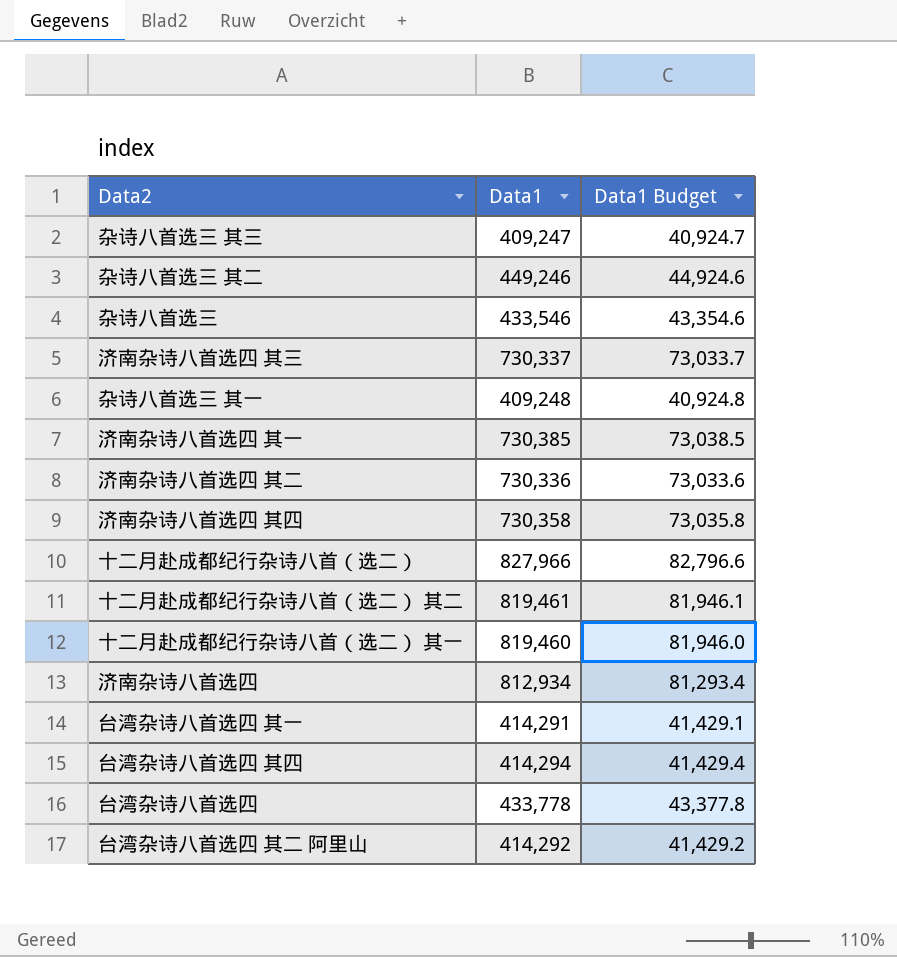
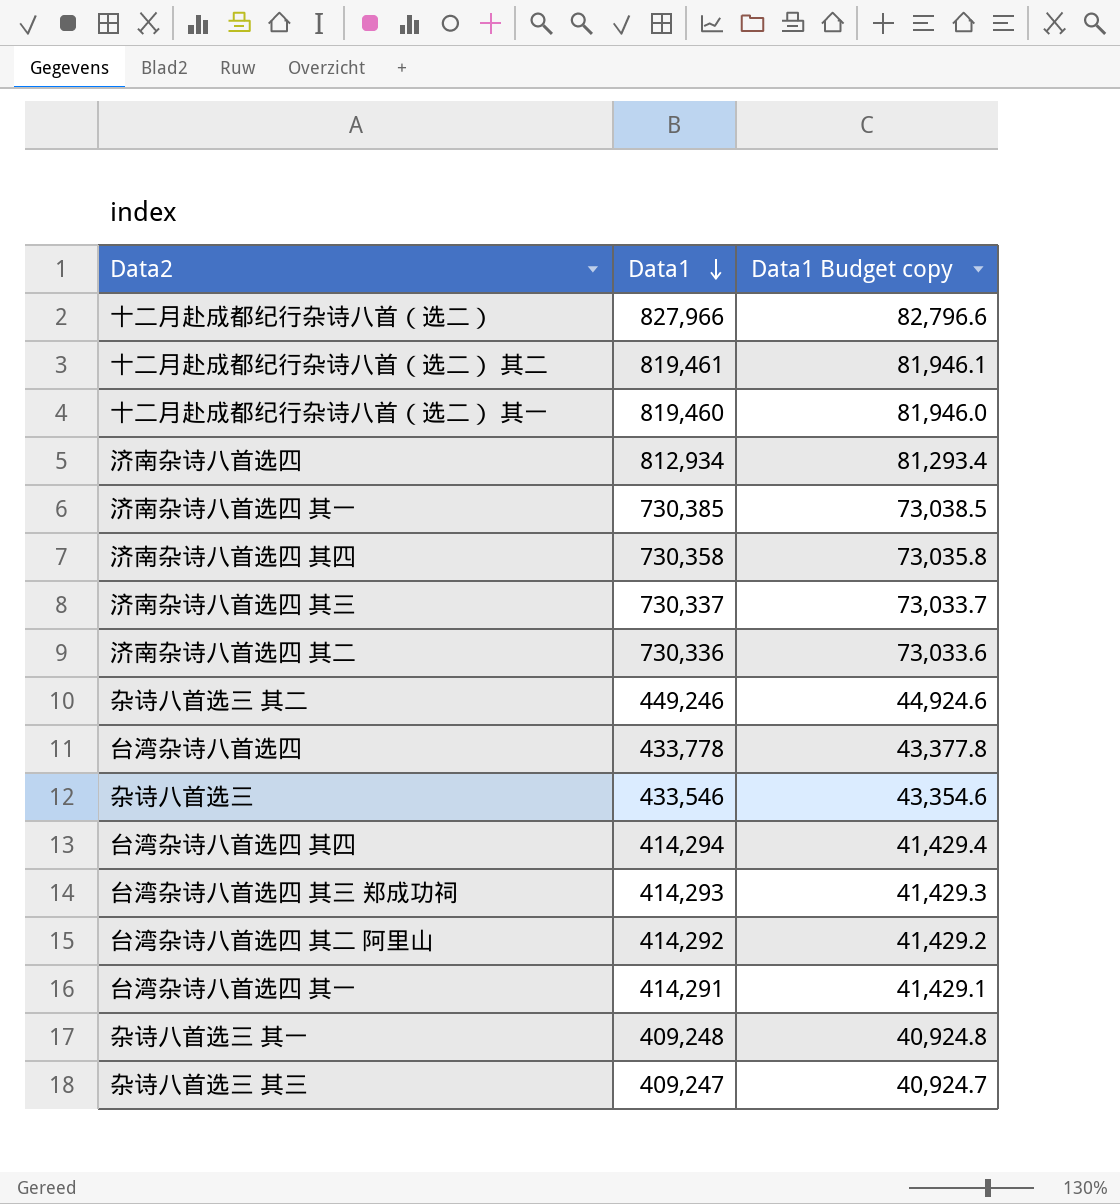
row order: none -> Data1 descending
column name: Data1 Budget -> Data1 Budget copy
row 台湾杂诗八首选四 其三 郑成功祠: none -> 414,293 | 41,429.3

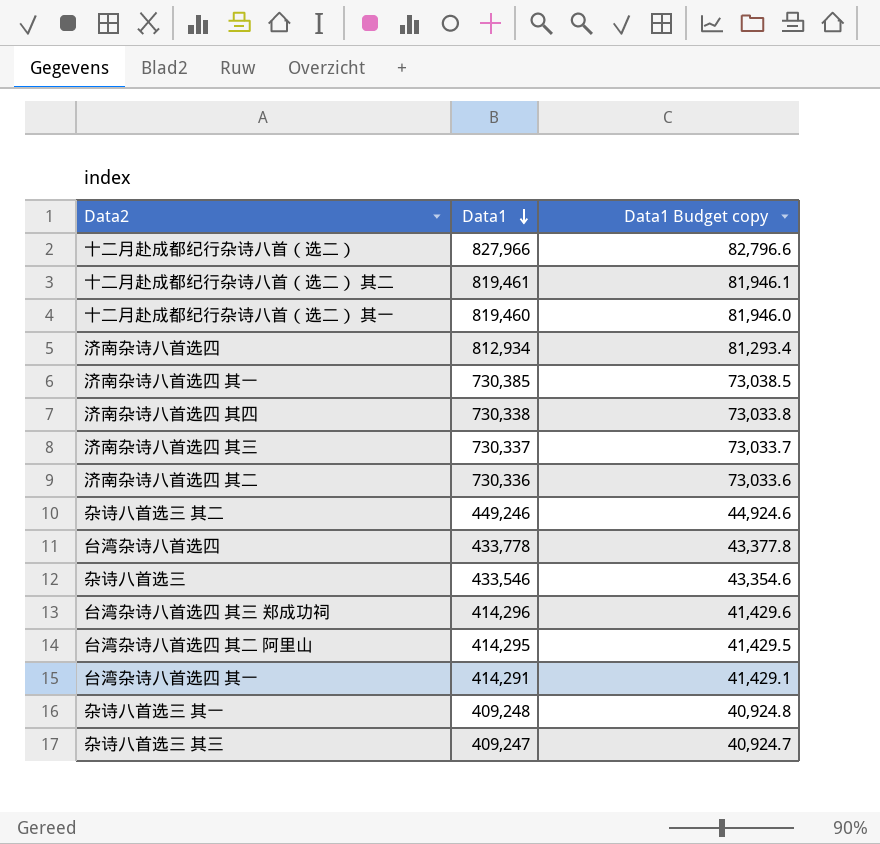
row 台湾杂诗八首选四 其四: 414,294 | 41,429.4 -> none
济南杂诗八首选四 其四 | Data1: 730,358 -> 730,338
济南杂诗八首选四 其四 | Data1 Budget copy: 73,035.8 -> 73,033.8
台湾杂诗八首选四 其三 郑成功祠 | Data1: 414,293 -> 414,296
台湾杂诗八首选四 其三 郑成功祠 | Data1 Budget copy: 41,429.3 -> 41,429.6
台湾杂诗八首选四 其二 阿里山 | Data1: 414,292 -> 414,295
台湾杂诗八首选四 其二 阿里山 | Data1 Budget copy: 41,429.2 -> 41,429.5

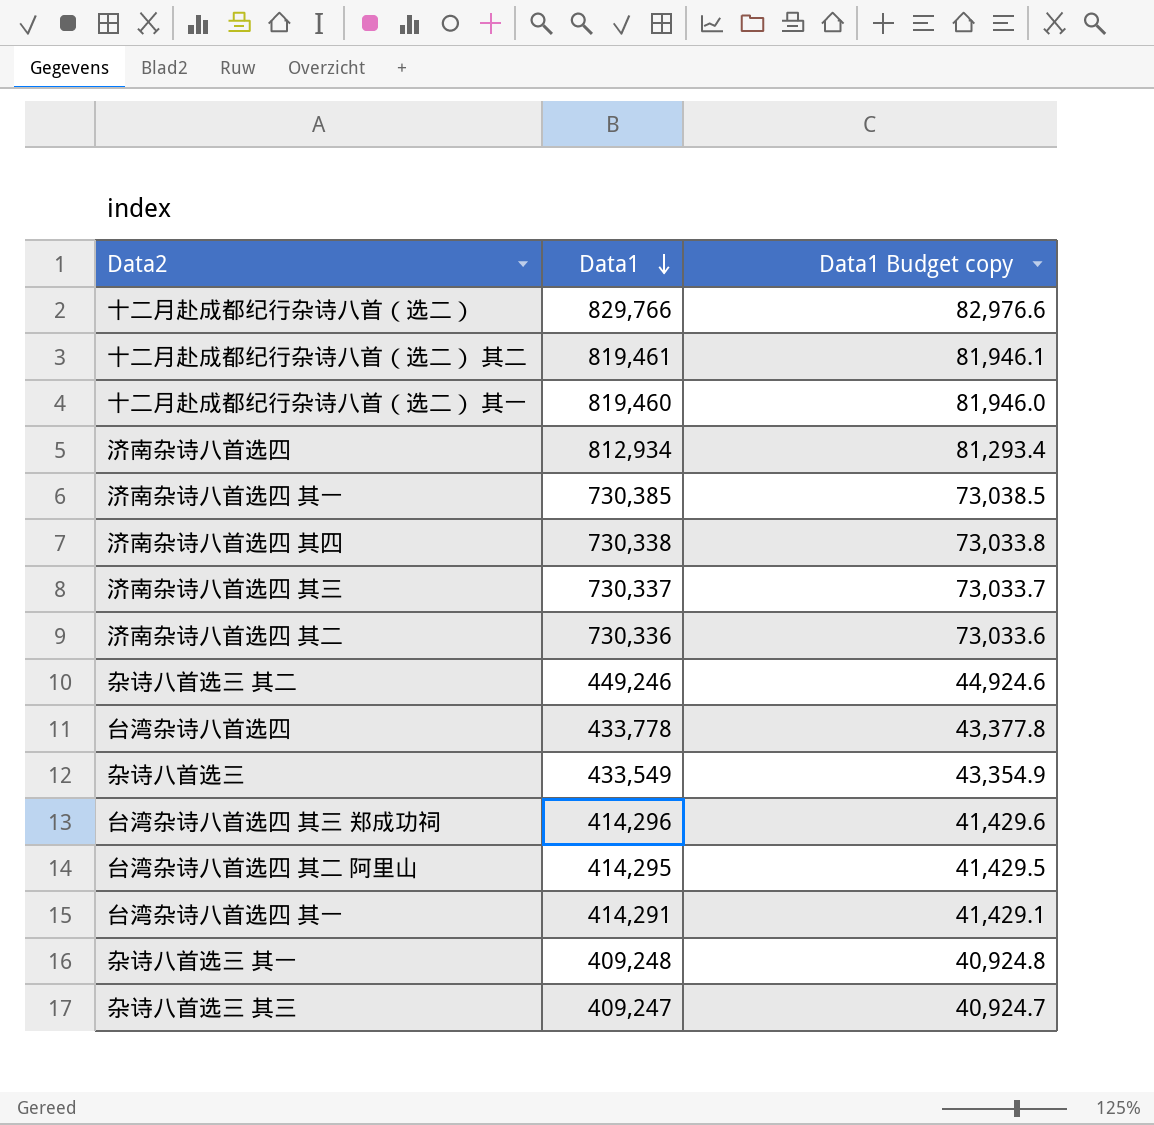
十二月赴成都纪行杂诗八首（选二） | Data1: 827,966 -> 829,766
十二月赴成都纪行杂诗八首（选二） | Data1 Budget copy: 82,796.6 -> 82,976.6
杂诗八首选三 | Data1: 433,546 -> 433,549
杂诗八首选三 | Data1 Budget copy: 43,354.6 -> 43,354.9

